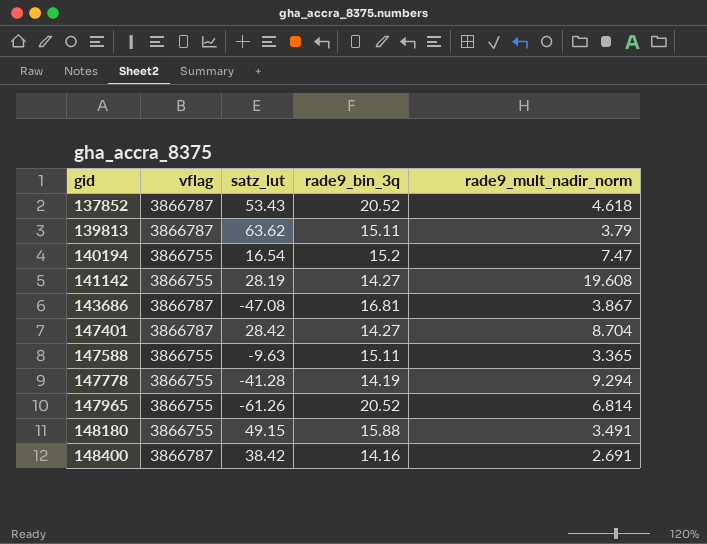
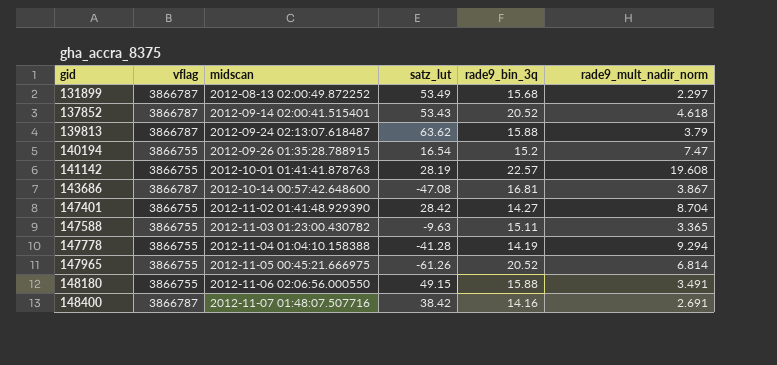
column midscan | position: none -> 3
row 131899: none -> 3866787 | 2012-08-13 02:00:49.872252 | 53.49 | 15.68 | 2.297
139813 | rade9_bin_3q: 15.11 -> 15.88
141142 | rade9_bin_3q: 14.27 -> 22.57
147401 | vflag: 3866787 -> 3866755

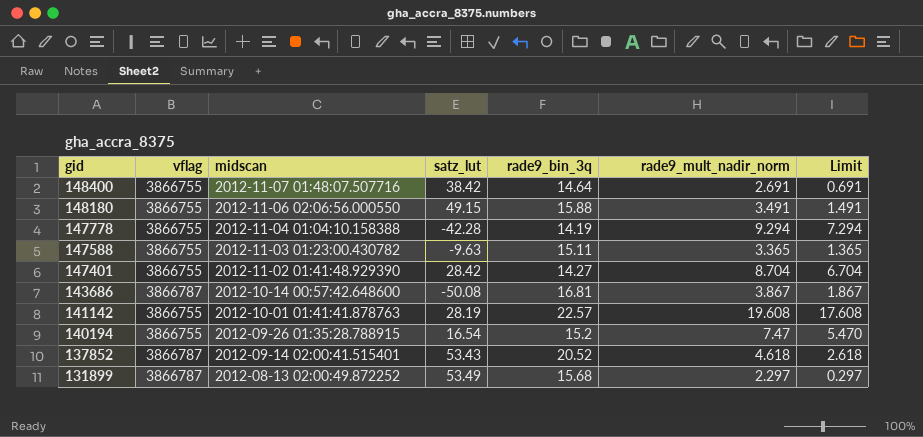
row order: gid ascending -> gid descending
column Limit | formula: none -> [rade9_mult_nadir_norm] - 2
row 139813: 3866787 | 2012-09-24 02:13:07.618487 | 63.62 | 15.88 | 3.79 -> none
row 147965: 3866755 | 2012-11-05 00:45:21.666975 | -61.26 | 20.52 | 6.814 -> none
148400 | vflag: 3866787 -> 3866755
148400 | rade9_bin_3q: 14.16 -> 14.64
147778 | satz_lut: -41.28 -> -42.28
143686 | satz_lut: -47.08 -> -50.08

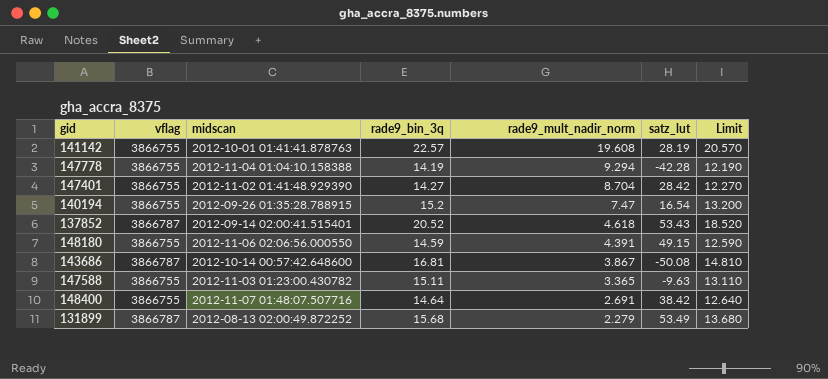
row order: gid descending -> rade9_mult_nadir_norm descending
column satz_lut | position: 4 -> 6
column Limit | formula: [rade9_mult_nadir_norm] - 2 -> [rade9_bin_3q] - 2
148180 | rade9_bin_3q: 15.88 -> 14.59
148180 | rade9_mult_nadir_norm: 3.491 -> 4.391
131899 | rade9_mult_nadir_norm: 2.297 -> 2.279

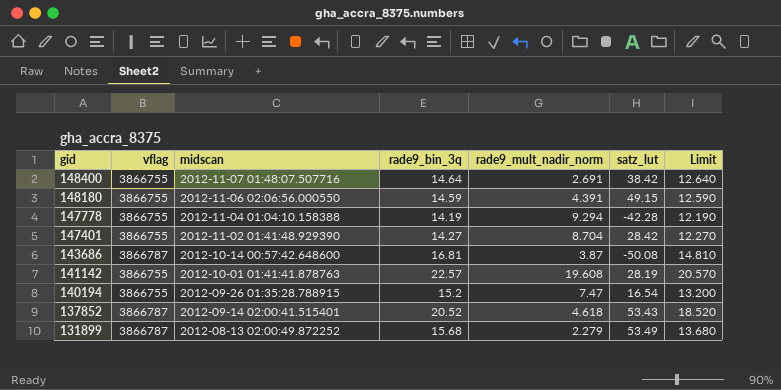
row order: rade9_mult_nadir_norm descending -> gid descending
row 147588: 3866755 | 2012-11-03 01:23:00.430782 | 15.11 | 3.365 | -9.63 | 13.110 -> none
143686 | rade9_mult_nadir_norm: 3.867 -> 3.87

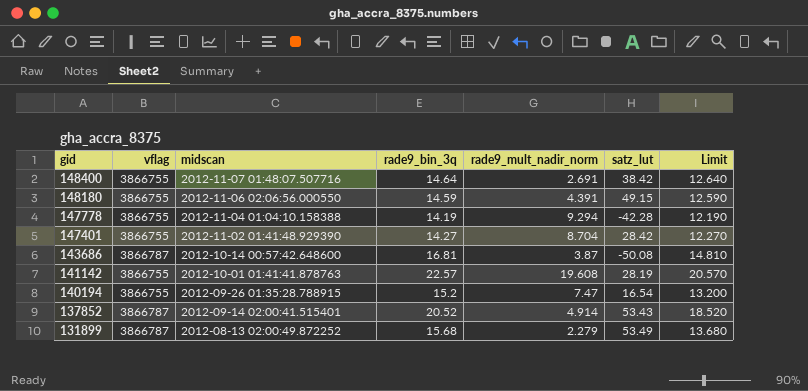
137852 | rade9_mult_nadir_norm: 4.618 -> 4.914

